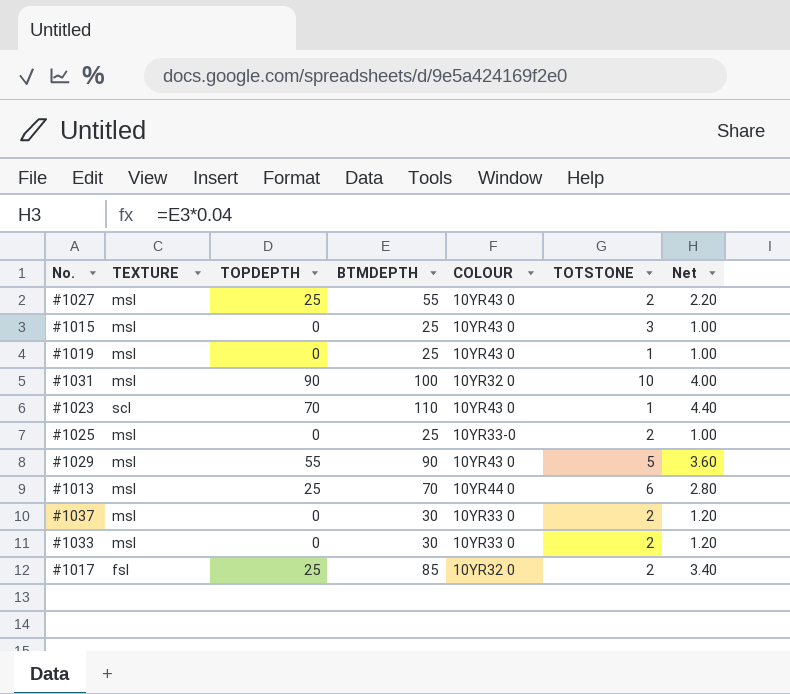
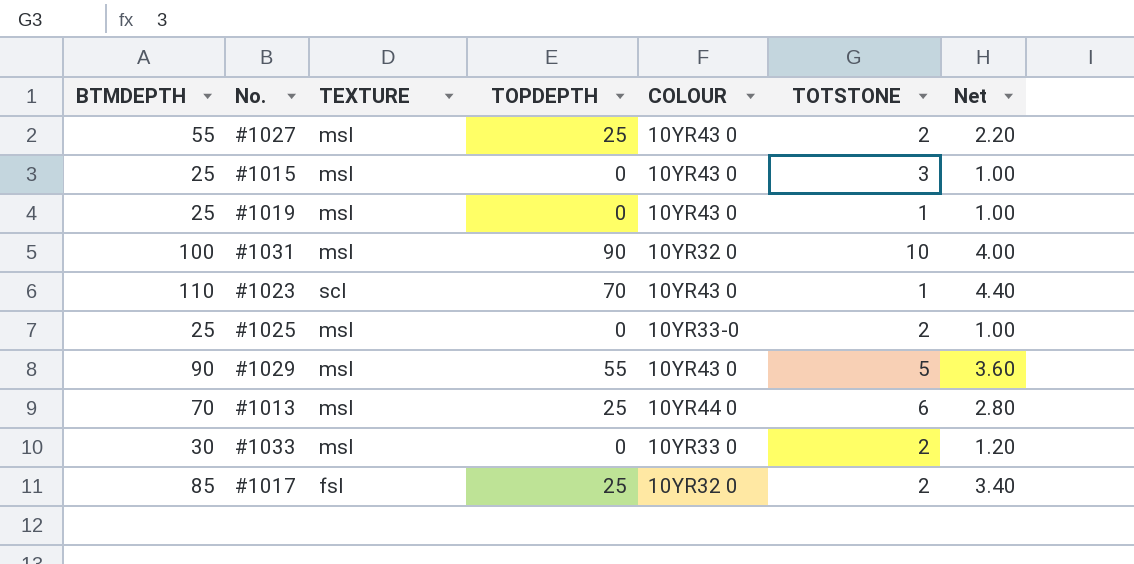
column BTMDEPTH | position: 4 -> 1
row #1037: msl | 0 | 30 | 10YR33 0 | 2 | 1.20 -> none

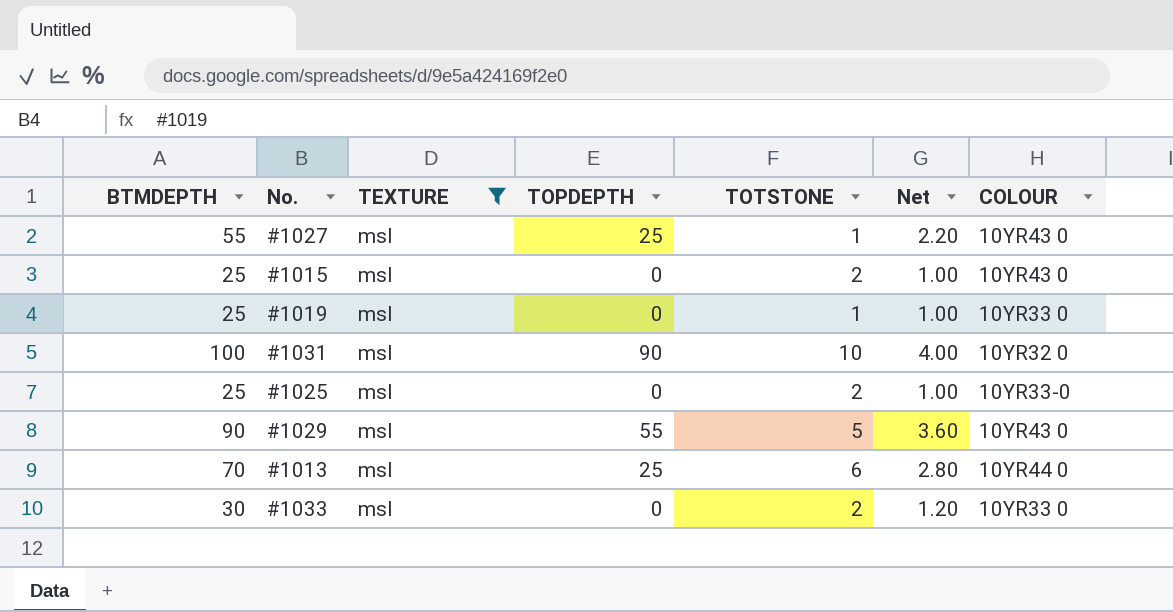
filter: none -> TEXTURE = msl
column COLOUR | position: 5 -> 7
#1027 | TOTSTONE: 2 -> 1
#1015 | TOTSTONE: 3 -> 2
#1019 | COLOUR: 10YR43 0 -> 10YR33 0

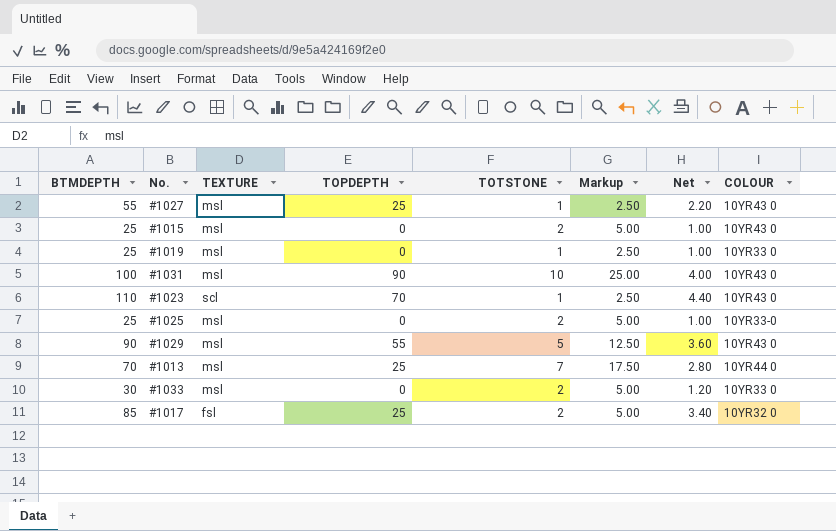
filter: TEXTURE = msl -> none
column Markup | formula: none -> [TOTSTONE] * 2.5
#1031 | COLOUR: 10YR32 0 -> 10YR43 0
#1013 | TOTSTONE: 6 -> 7

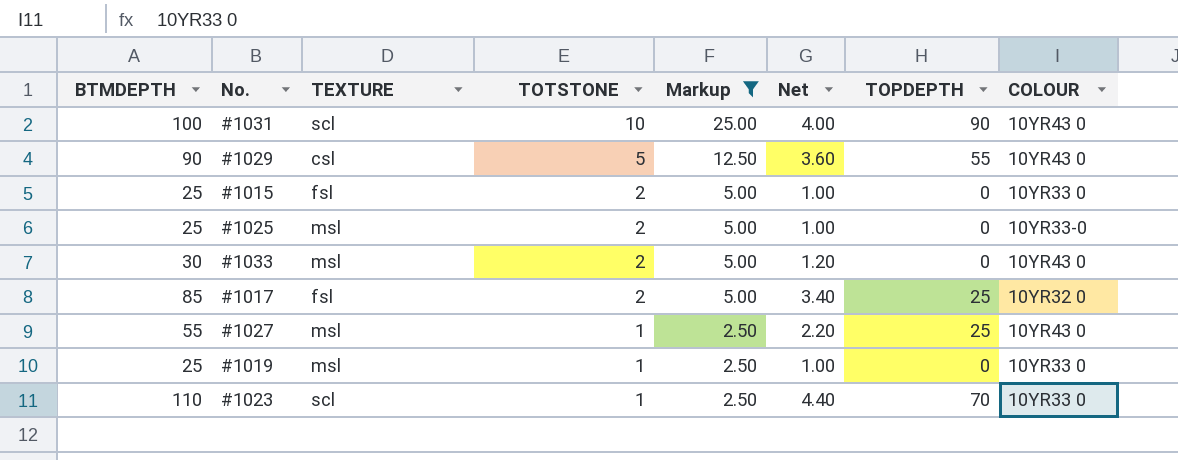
filter: none -> Markup != 17.50
row order: none -> TOTSTONE descending
column TOPDEPTH | position: 4 -> 7
#1031 | TEXTURE: msl -> scl
#1029 | TEXTURE: msl -> csl
#1015 | TEXTURE: msl -> fsl
#1015 | COLOUR: 10YR43 0 -> 10YR33 0
#1033 | COLOUR: 10YR33 0 -> 10YR43 0
#1023 | COLOUR: 10YR43 0 -> 10YR33 0

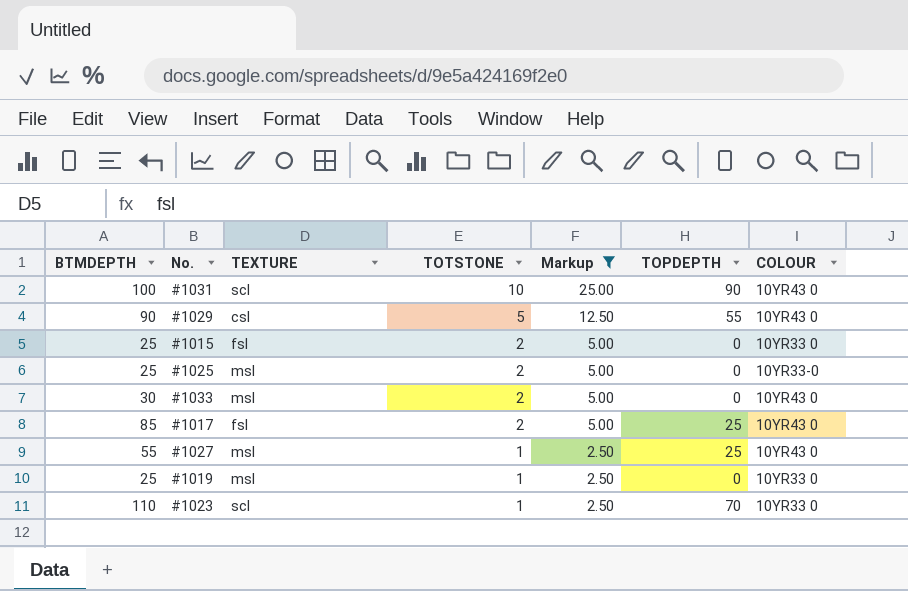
column Net | formula: [BTMDEPTH] * 0.04 -> none
#1017 | COLOUR: 10YR32 0 -> 10YR43 0

